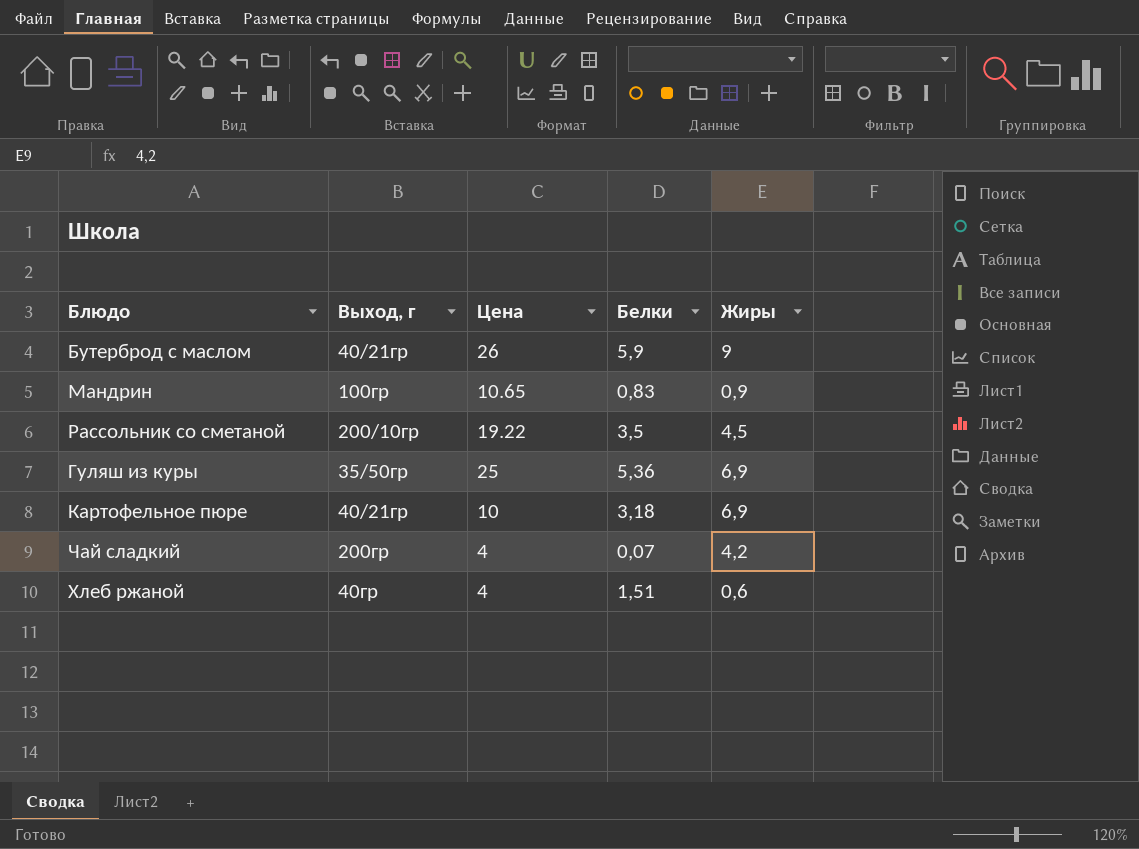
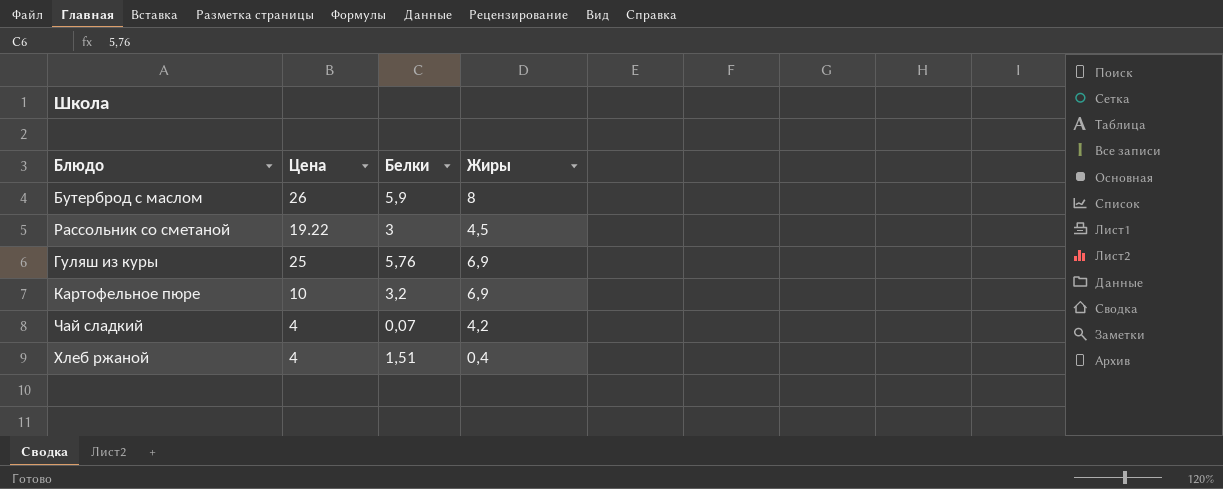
column Выход, г | position: 2 -> none
row Мандрин: 100гр | 10.65 | 0,83 | 0,9 -> none
Бутерброд с маслом | Жиры: 9 -> 8
Рассольник со сметаной | Белки: 3,5 -> 3
Гуляш из куры | Белки: 5,36 -> 5,76
Картофельное пюре | Белки: 3,18 -> 3,2
Хлеб ржаной | Жиры: 0,6 -> 0,4

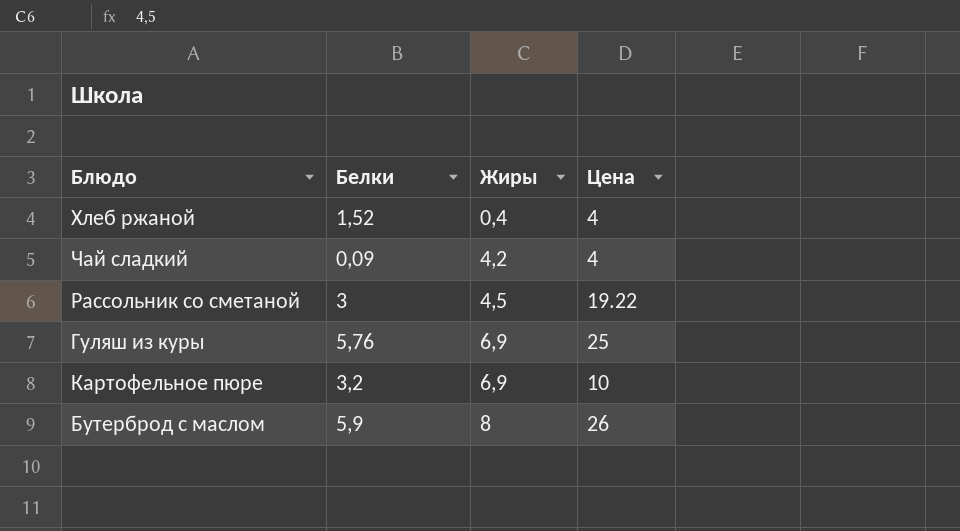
row order: none -> Жиры ascending
column Цена | position: 2 -> 4
Хлеб ржаной | Белки: 1,51 -> 1,52
Чай сладкий | Белки: 0,07 -> 0,09

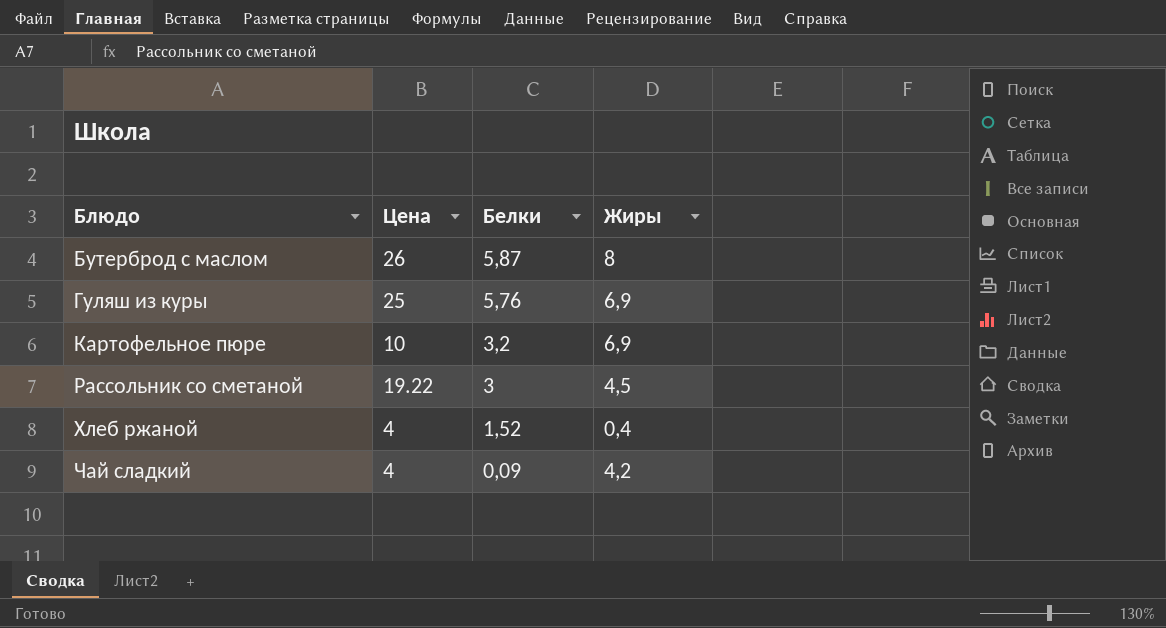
row order: Жиры ascending -> Блюдо ascending
column Цена | position: 4 -> 2
Бутерброд с маслом | Белки: 5,9 -> 5,87

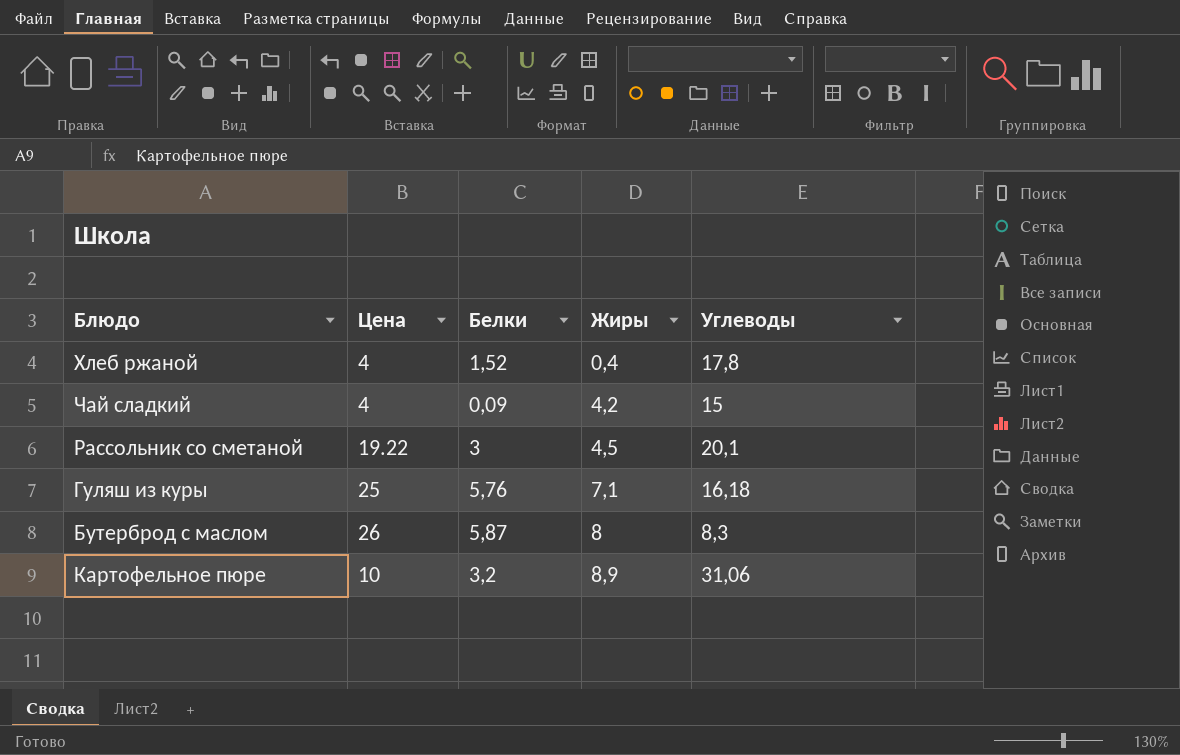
row order: Блюдо ascending -> Жиры ascending
column Углеводы | position: none -> 5
Гуляш из куры | Жиры: 6,9 -> 7,1
Картофельное пюре | Жиры: 6,9 -> 8,9

